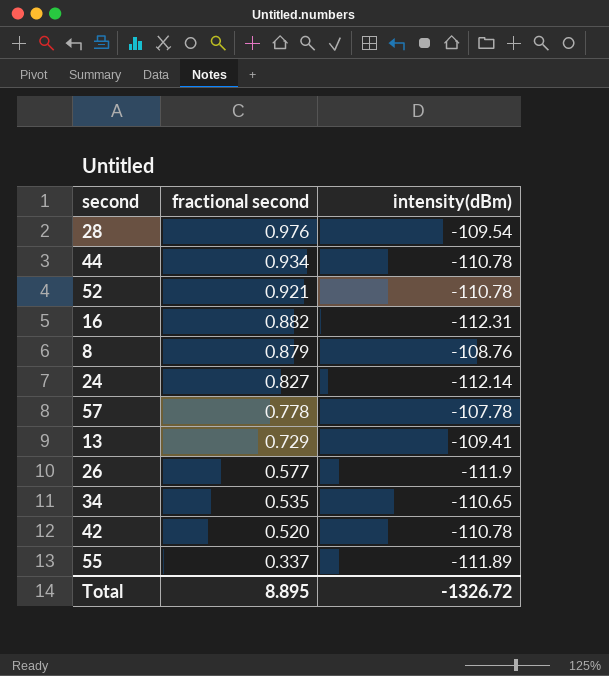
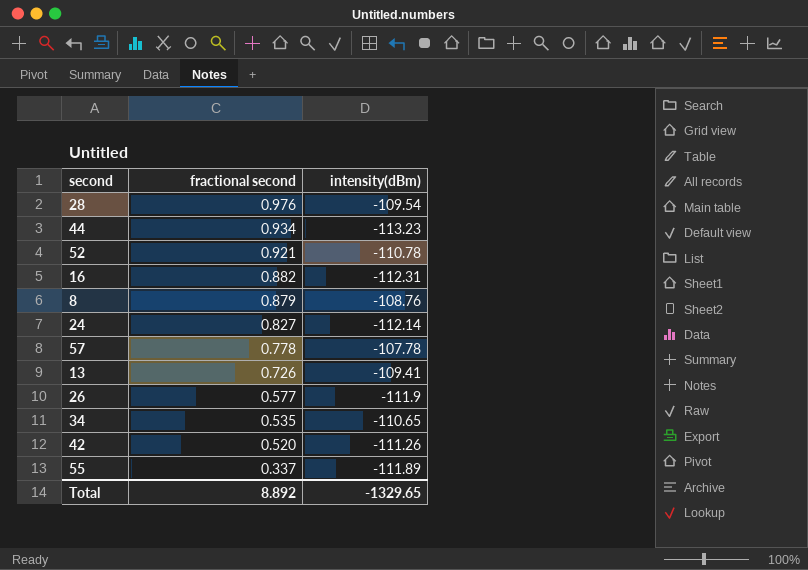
44 | intensity(dBm): -110.78 -> -113.23
13 | fractional second: 0.729 -> 0.726
42 | intensity(dBm): -110.78 -> -111.26
Total | fractional second: 8.895 -> 8.892
Total | intensity(dBm): -1326.72 -> -1329.65

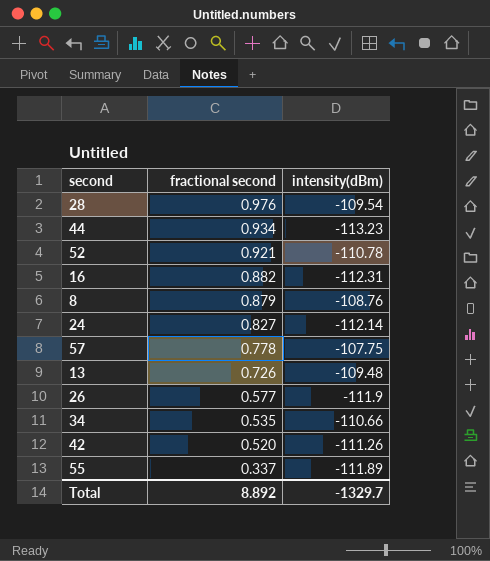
57 | intensity(dBm): -107.78 -> -107.75
13 | intensity(dBm): -109.41 -> -109.48
34 | intensity(dBm): -110.65 -> -110.66
Total | intensity(dBm): -1329.65 -> -1329.7

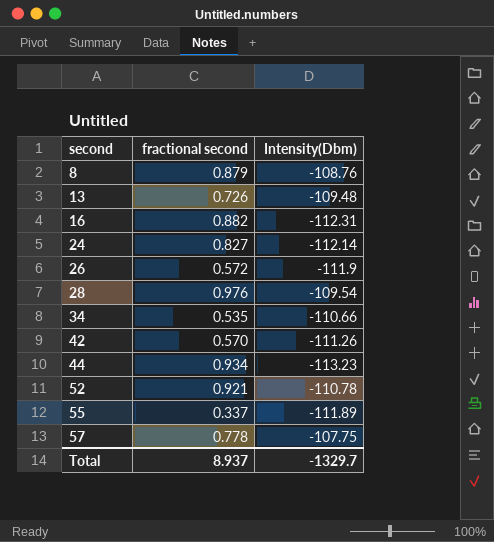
row order: fractional second descending -> second ascending
column name: intensity(dBm) -> Intensity(Dbm)
26 | fractional second: 0.577 -> 0.572
42 | fractional second: 0.520 -> 0.570
Total | fractional second: 8.892 -> 8.937

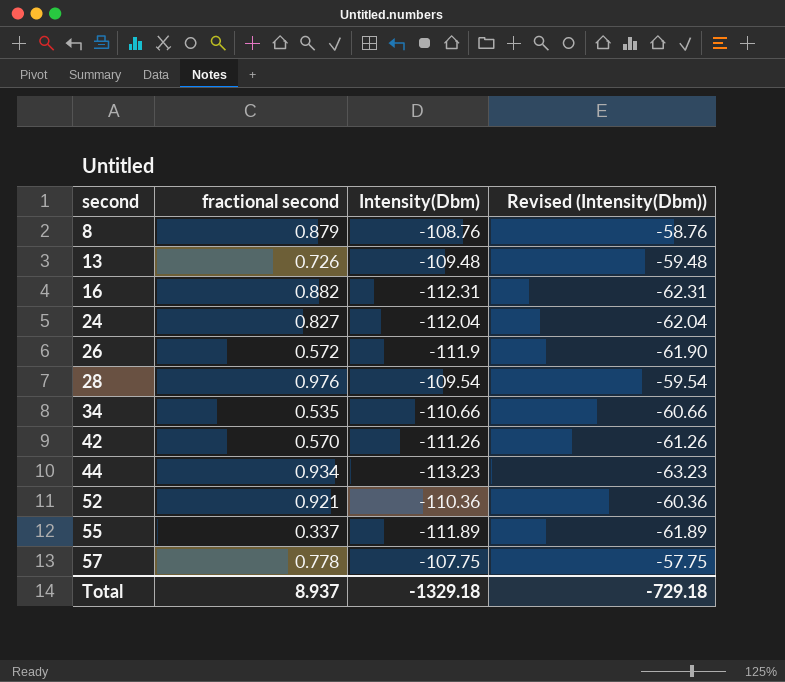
column Revised (Intensity(Dbm)) | formula: none -> [Intensity(Dbm)] + 50
24 | Intensity(Dbm): -112.14 -> -112.04
52 | Intensity(Dbm): -110.78 -> -110.36
Total | Intensity(Dbm): -1329.7 -> -1329.18

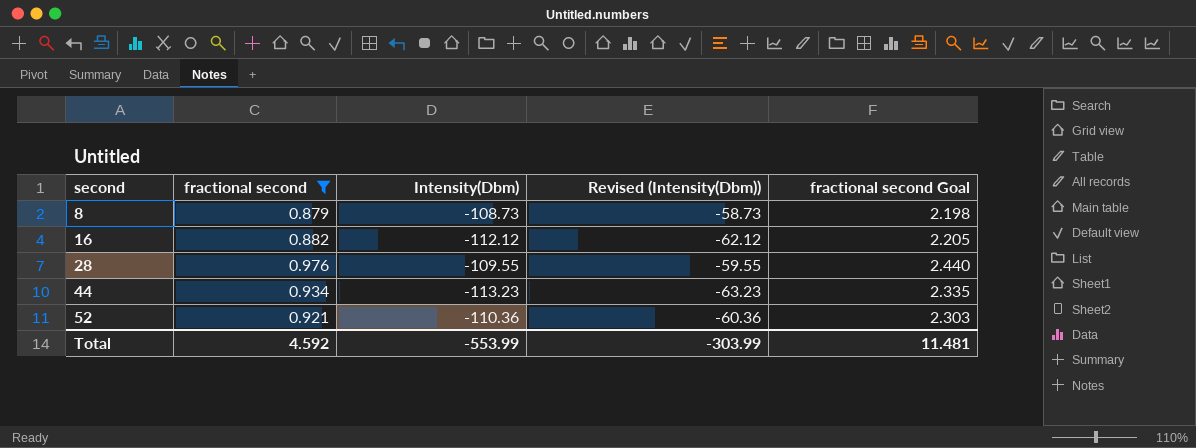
filter: none -> fractional second >= 0.879
column fractional second Goal | formula: none -> [fractional second] * 2.5
8 | Intensity(Dbm): -108.76 -> -108.73
8 | Revised (Intensity(Dbm)): -58.76 -> -58.73
16 | Intensity(Dbm): -112.31 -> -112.12
16 | Revised (Intensity(Dbm)): -62.31 -> -62.12
28 | Intensity(Dbm): -109.54 -> -109.55
28 | Revised (Intensity(Dbm)): -59.54 -> -59.55
Total | fractional second: 8.937 -> 4.592
Total | Intensity(Dbm): -1329.18 -> -553.99
Total | Revised (Intensity(Dbm)): -729.18 -> -303.99

